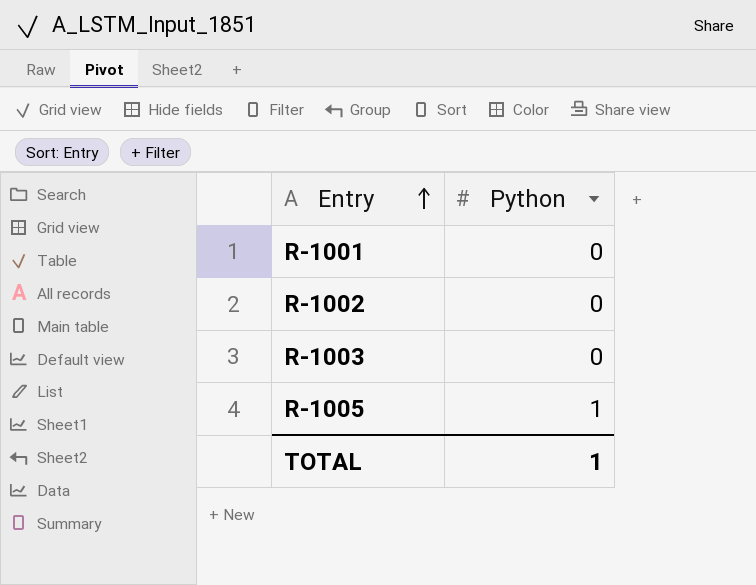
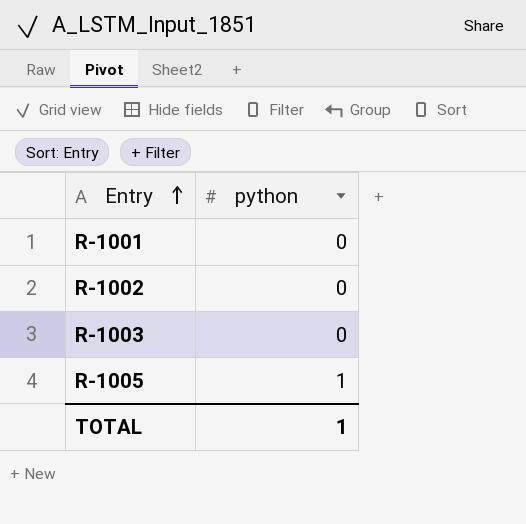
column name: Python -> python

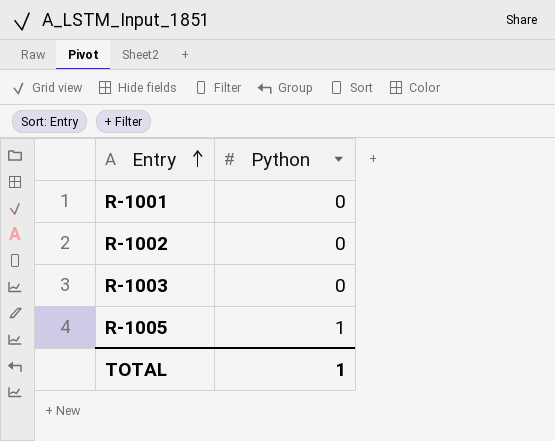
column name: python -> Python

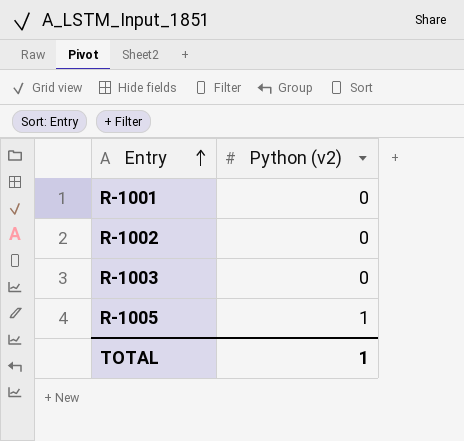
column name: Python -> Python (v2)

